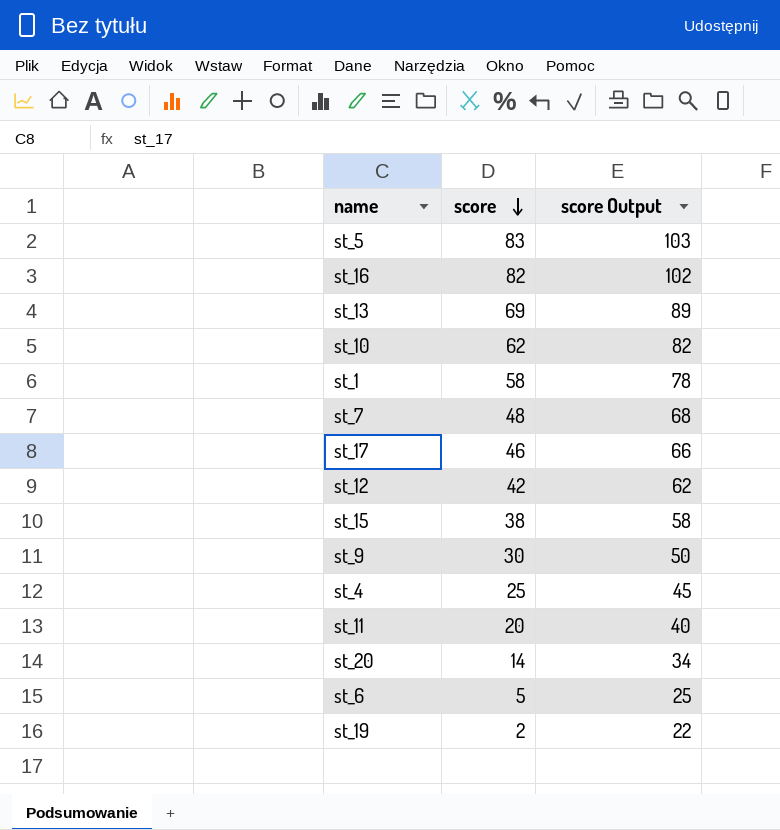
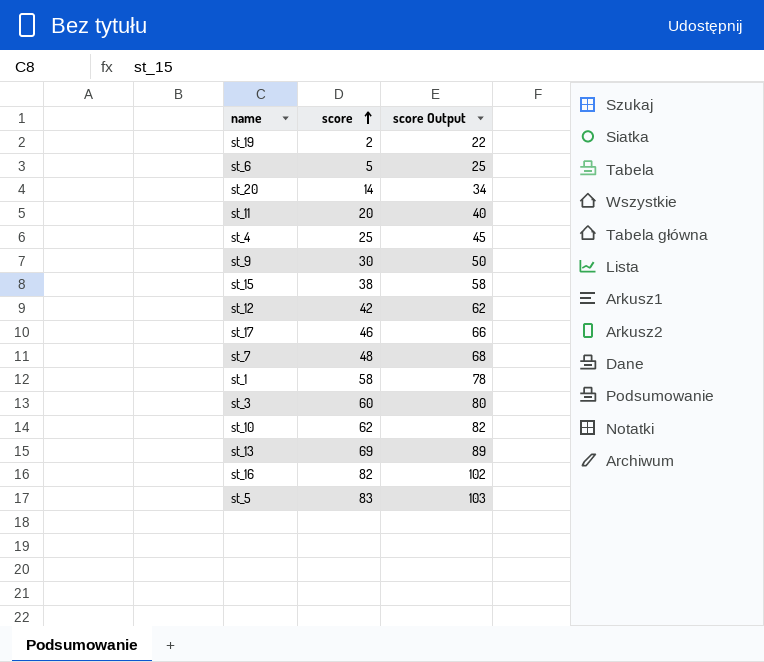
row order: score descending -> score ascending
row st_3: none -> 60 | 80

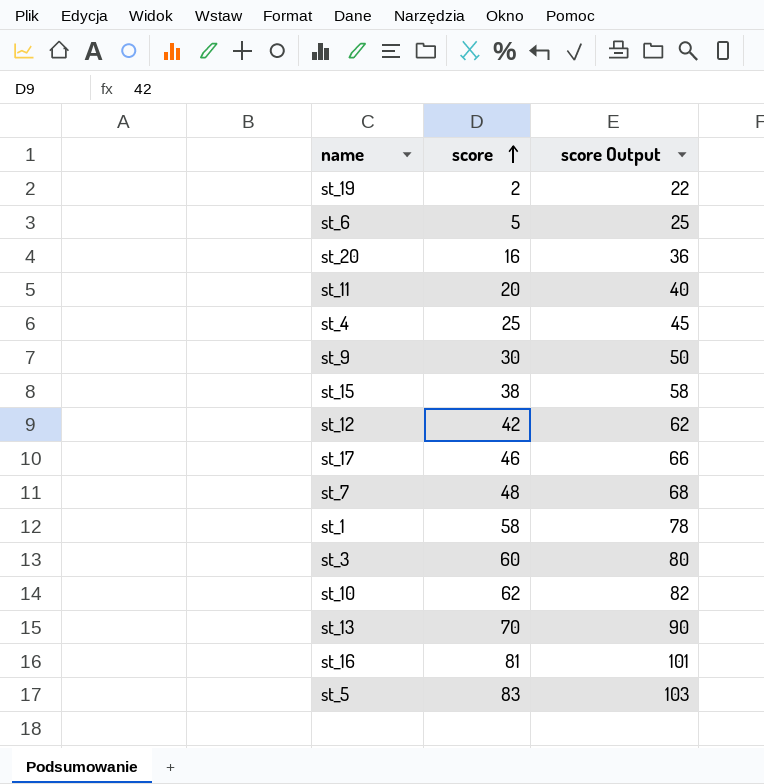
st_20 | score: 14 -> 16
st_20 | score Output: 34 -> 36
st_13 | score: 69 -> 70
st_13 | score Output: 89 -> 90
st_16 | score: 82 -> 81
st_16 | score Output: 102 -> 101

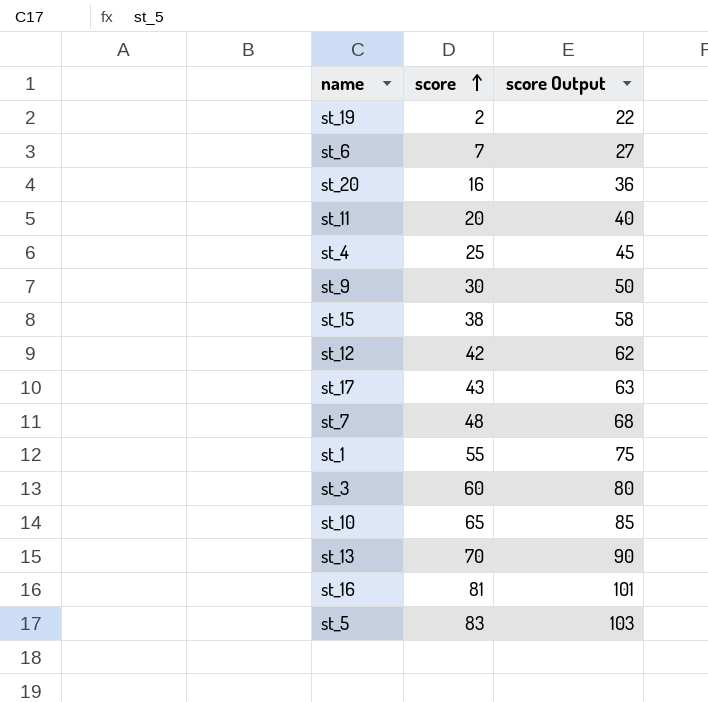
st_6 | score: 5 -> 7
st_6 | score Output: 25 -> 27
st_17 | score: 46 -> 43
st_17 | score Output: 66 -> 63
st_1 | score: 58 -> 55
st_1 | score Output: 78 -> 75
st_10 | score: 62 -> 65
st_10 | score Output: 82 -> 85

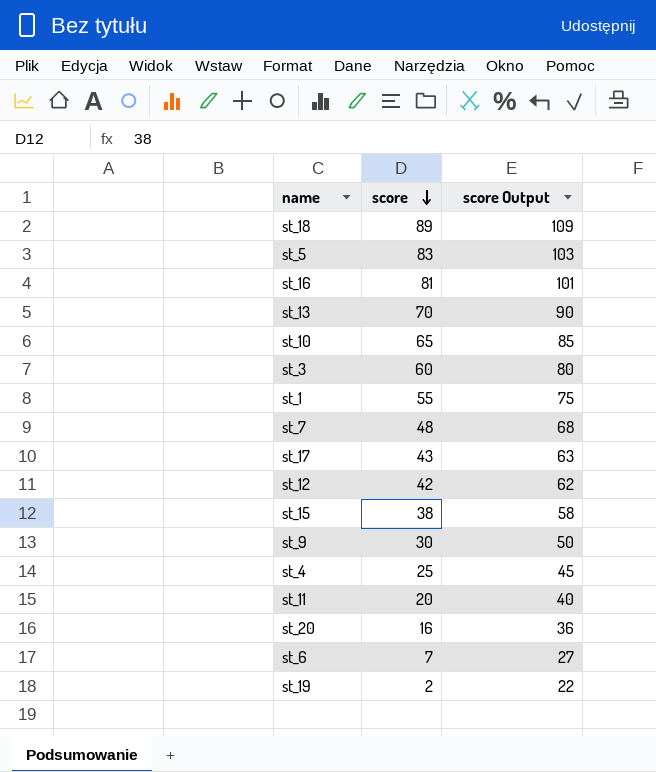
row order: score ascending -> score descending
row st_18: none -> 89 | 109

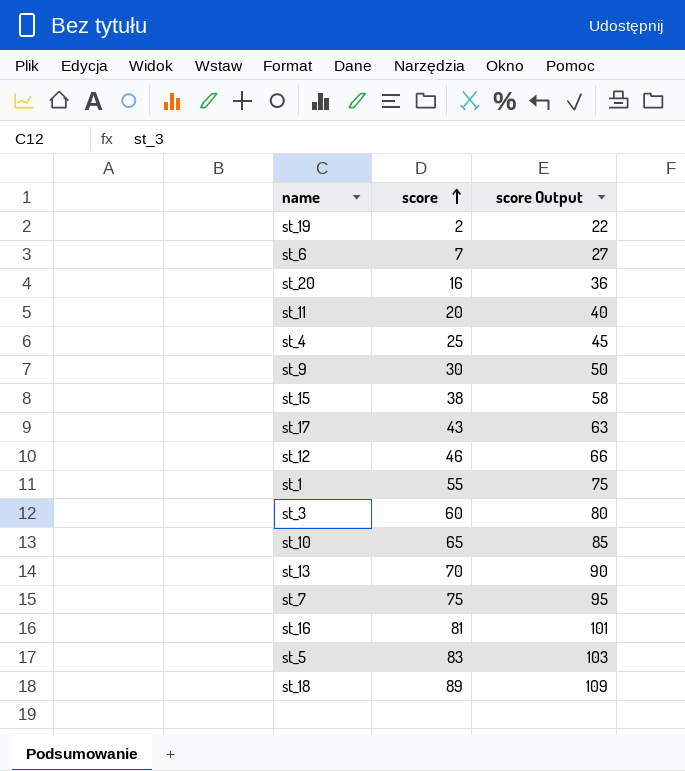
row order: score descending -> score ascending
st_12 | score: 42 -> 46
st_12 | score Output: 62 -> 66
st_7 | score: 48 -> 75
st_7 | score Output: 68 -> 95

